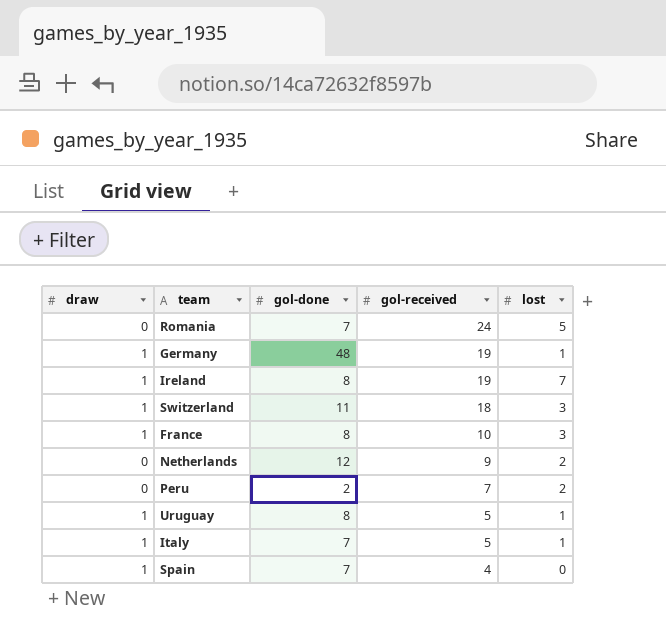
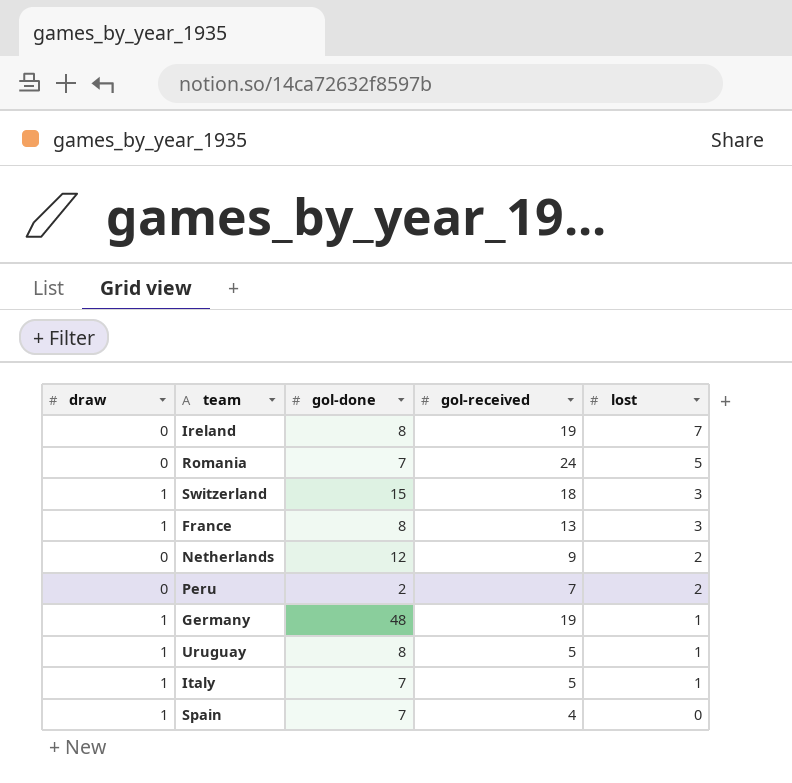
row order: gol-received descending -> lost descending
Ireland | draw: 1 -> 0
Switzerland | gol-done: 11 -> 15
France | gol-received: 10 -> 13

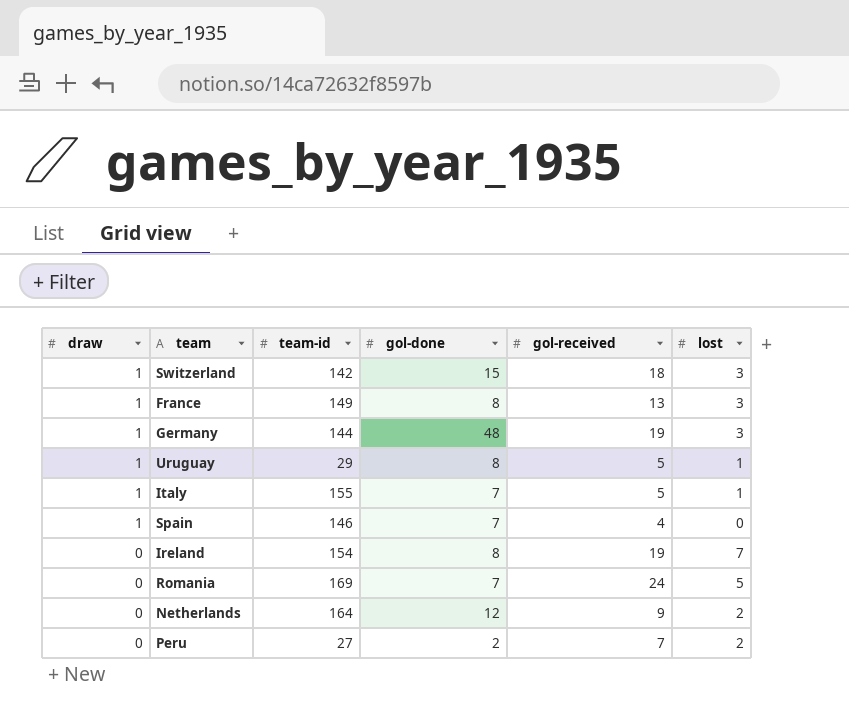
row order: lost descending -> draw descending
column team-id | position: none -> 3
Germany | lost: 1 -> 3

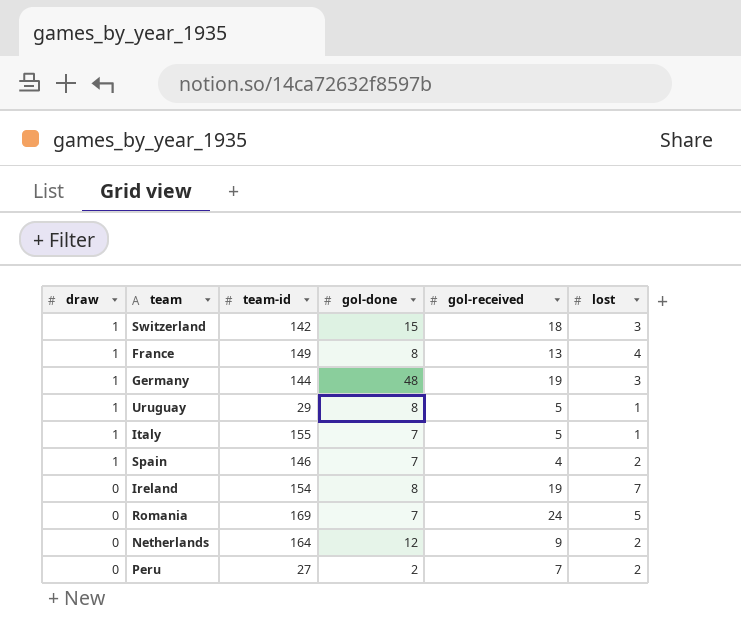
France | lost: 3 -> 4
Spain | lost: 0 -> 2

